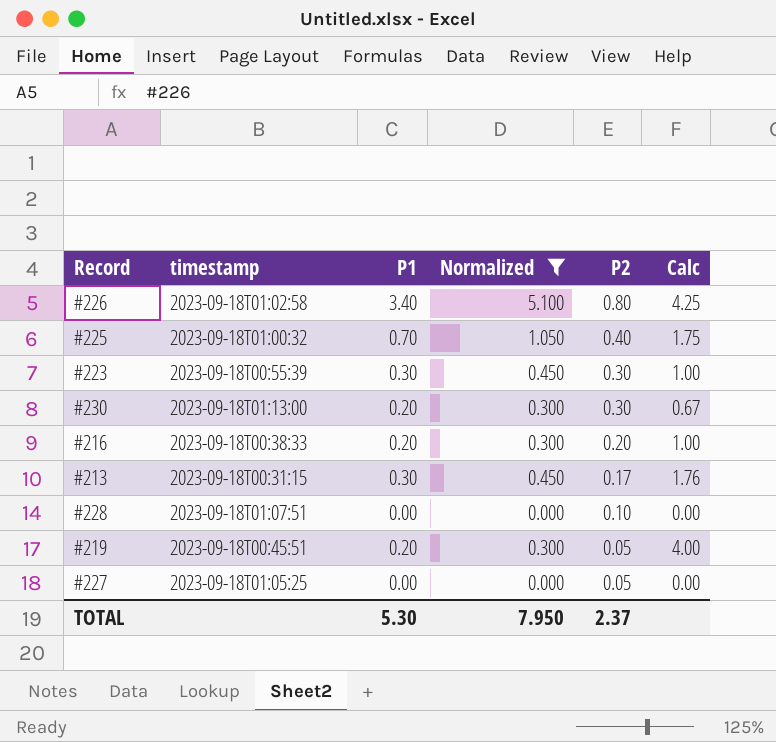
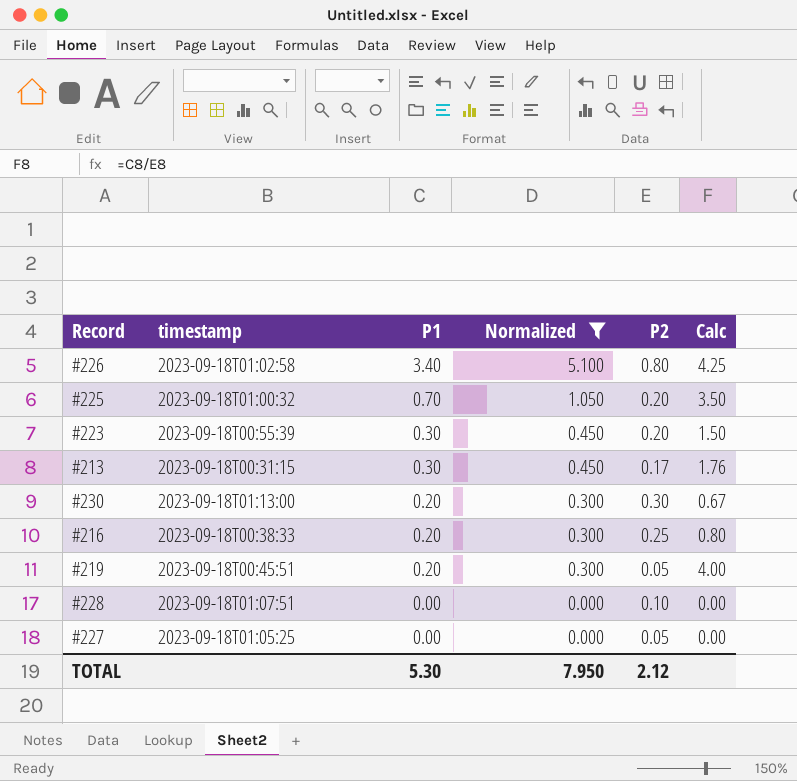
row order: P2 descending -> P1 descending
#225 | P2: 0.40 -> 0.20
#225 | Calc: 1.75 -> 3.50
#223 | P2: 0.30 -> 0.20
#223 | Calc: 1.00 -> 1.50
#216 | P2: 0.20 -> 0.25
#216 | Calc: 1.00 -> 0.80
TOTAL | P2: 2.37 -> 2.12

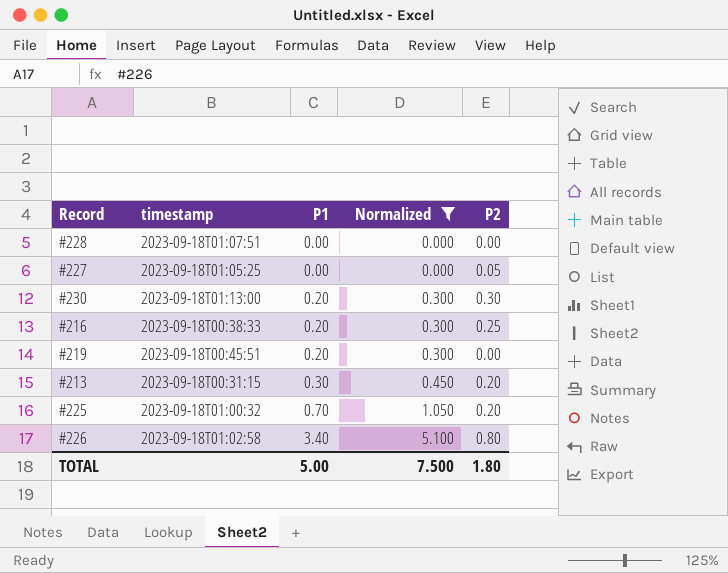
row order: P1 descending -> P1 ascending
column Calc | formula: [P1] / [P2] -> none
row #223: 2023-09-18T00:55:39 | 0.30 | 0.450 | 0.20 | 1.50 -> none
#228 | P2: 0.10 -> 0.00
#219 | P2: 0.05 -> 0.00
#213 | P2: 0.17 -> 0.20
TOTAL | P1: 5.30 -> 5.00
TOTAL | Normalized: 7.950 -> 7.500
TOTAL | P2: 2.12 -> 1.80

